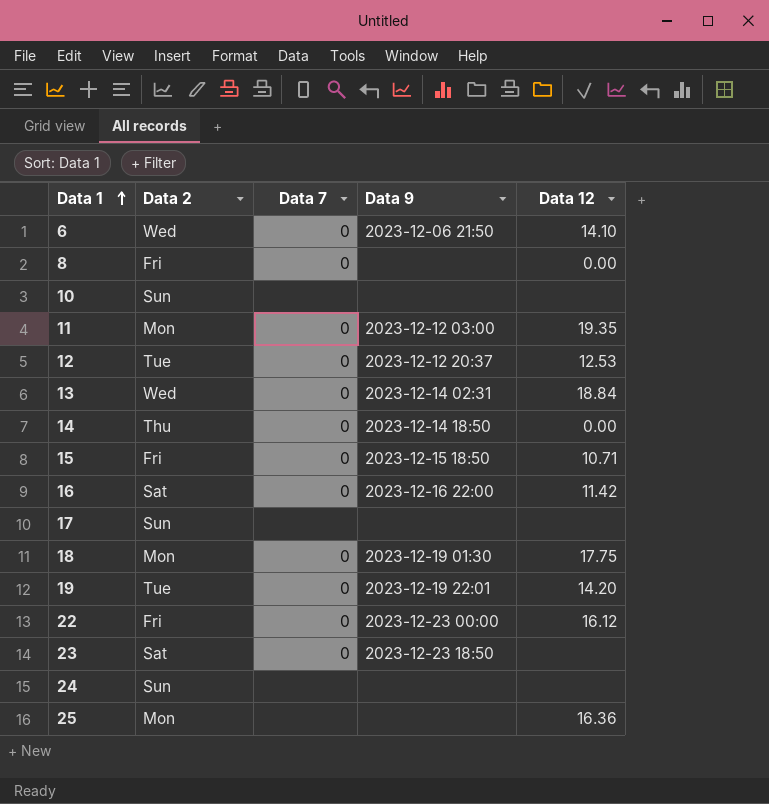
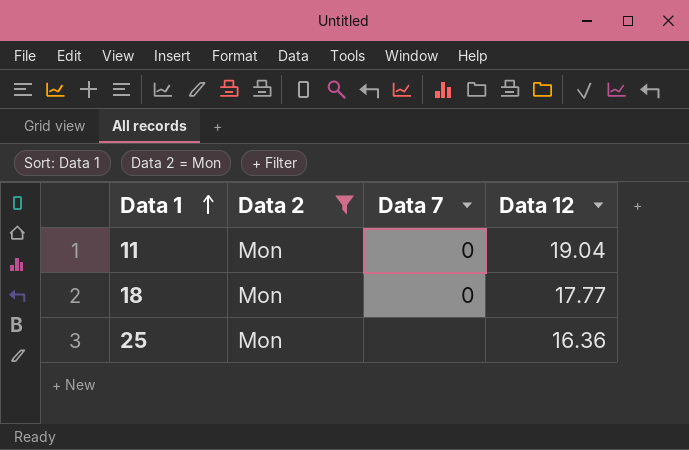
filter: none -> Data 2 = Mon
column Data 9 | position: 4 -> none
11 | Data 12: 19.35 -> 19.04
18 | Data 12: 17.75 -> 17.77

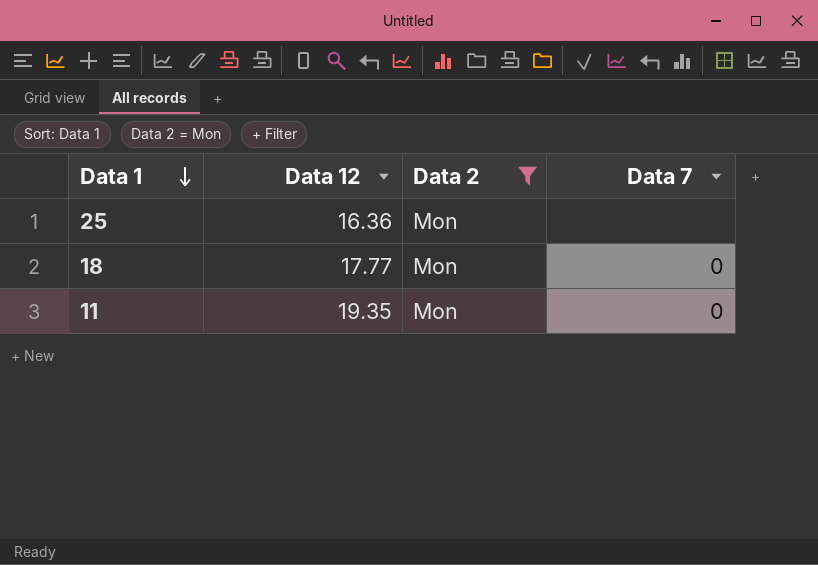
row order: Data 1 ascending -> Data 1 descending
column Data 12 | position: 4 -> 2
11 | Data 12: 19.04 -> 19.35

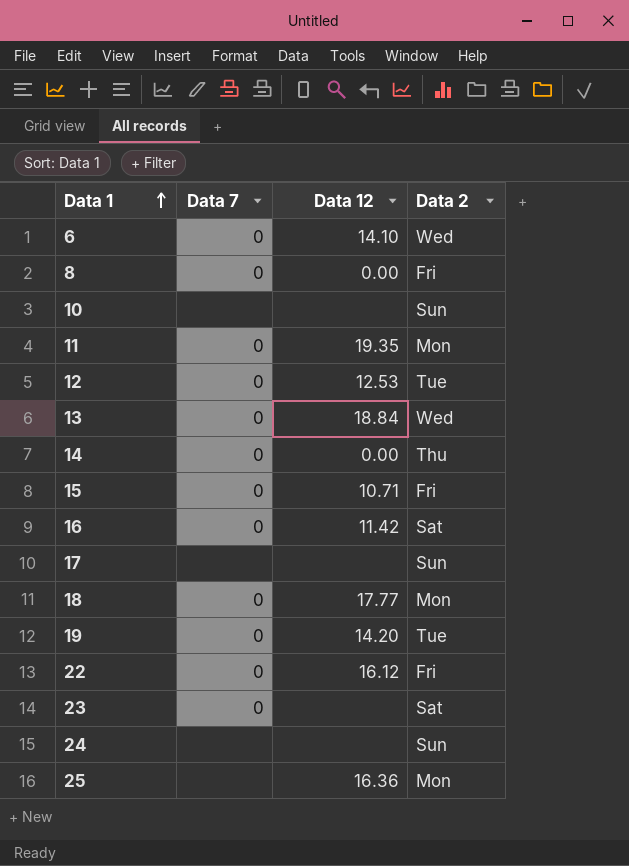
filter: Data 2 = Mon -> none
row order: Data 1 descending -> Data 1 ascending
column Data 7 | position: 4 -> 2

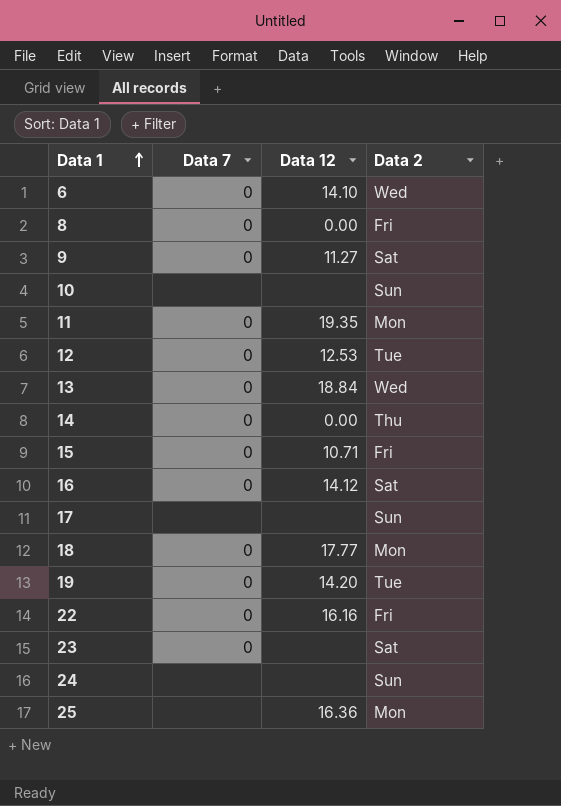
row 9: none -> 0 | 11.27 | Sat
16 | Data 12: 11.42 -> 14.12
22 | Data 12: 16.12 -> 16.16

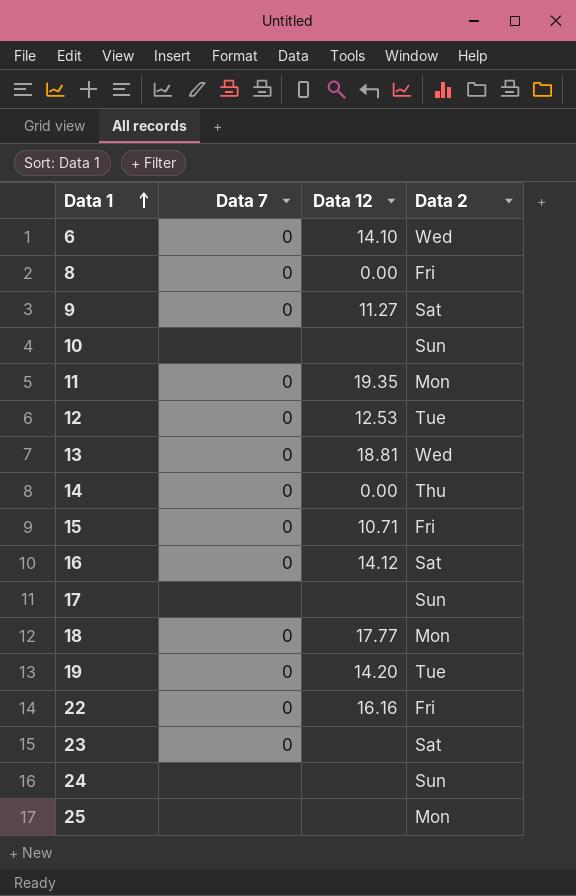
13 | Data 12: 18.84 -> 18.81
25 | Data 12: 16.36 -> none

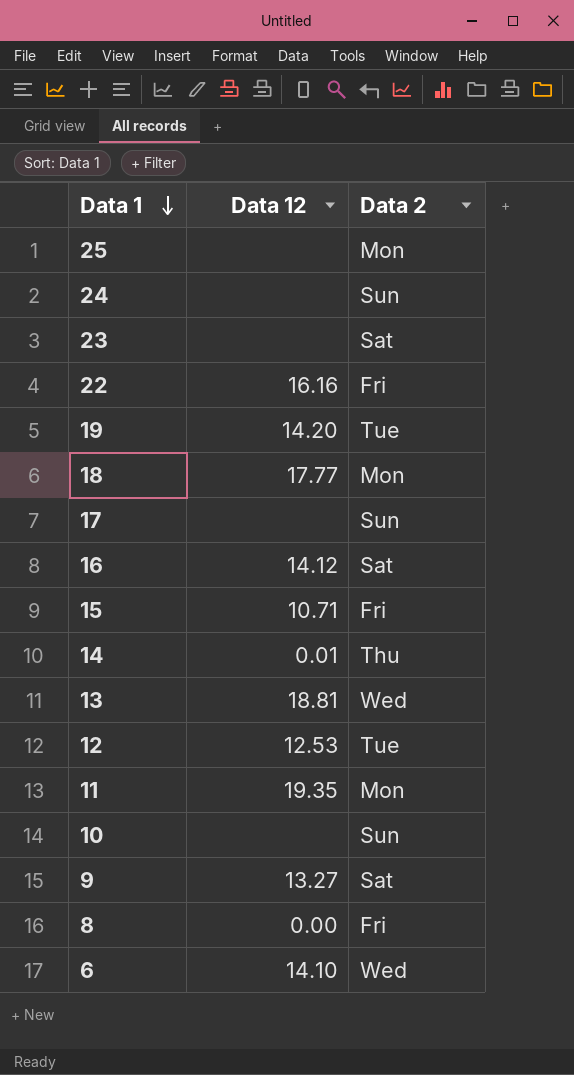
row order: Data 1 ascending -> Data 1 descending
column Data 7 | position: 2 -> none
14 | Data 12: 0.00 -> 0.01
9 | Data 12: 11.27 -> 13.27

